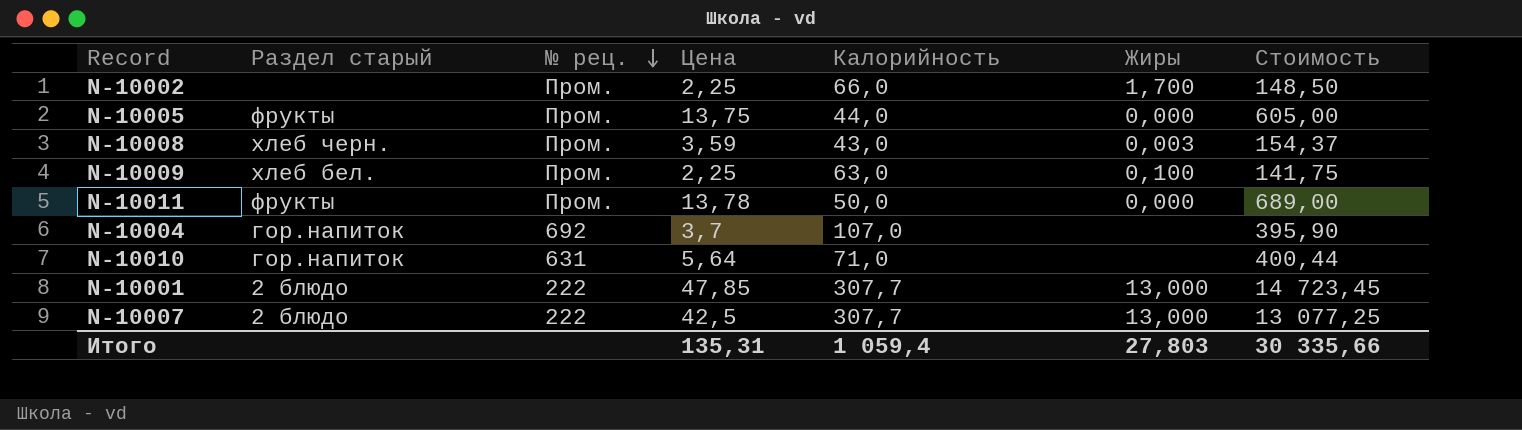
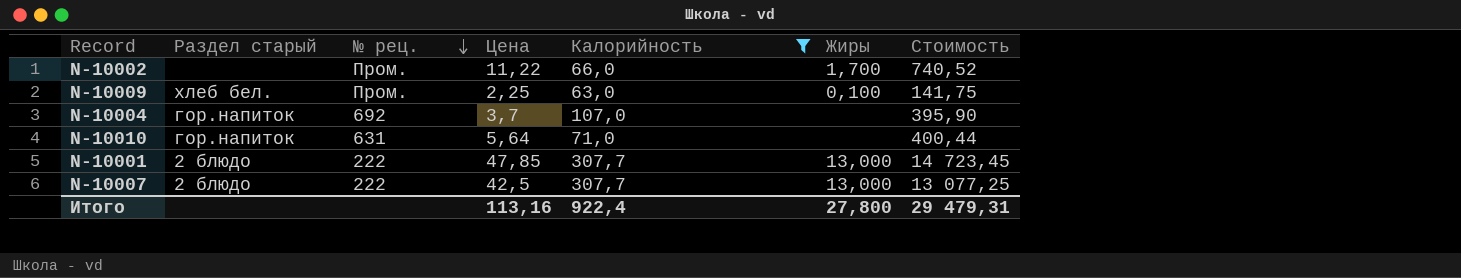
filter: none -> Калорийность >= 63,0
N-10002 | Цена: 2,25 -> 11,22
N-10002 | Стоимость: 148,50 -> 740,52
Итого | Цена: 135,31 -> 113,16
Итого | Калорийность: 1 059,4 -> 922,4
Итого | Жиры: 27,803 -> 27,800
Итого | Стоимость: 30 335,66 -> 29 479,31

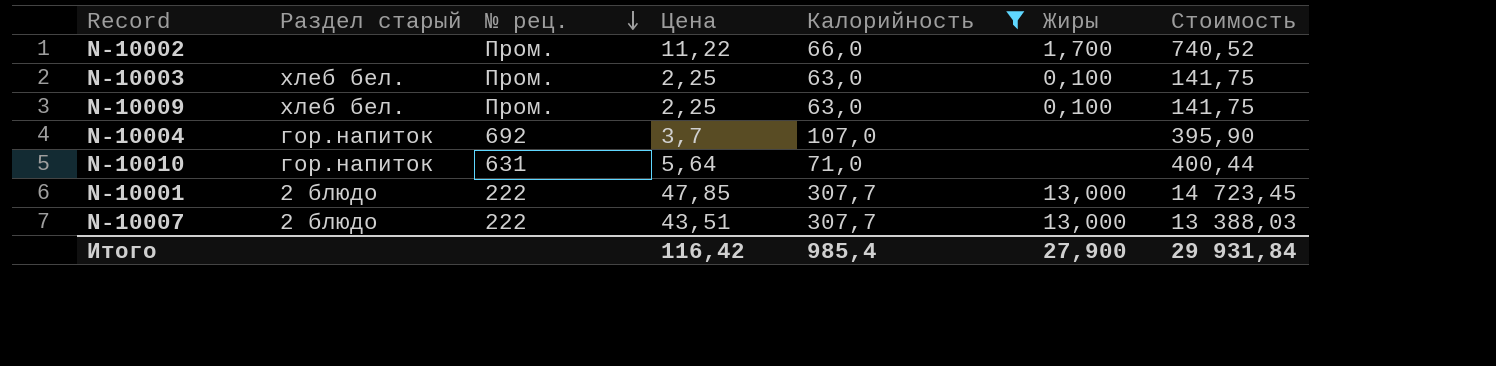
row N-10003: none -> хлеб бел. | Пром. | 2,25 | 63,0 | 0,100 | 141,75
N-10007 | Цена: 42,5 -> 43,51
N-10007 | Стоимость: 13 077,25 -> 13 388,03
Итого | Цена: 113,16 -> 116,42
Итого | Калорийность: 922,4 -> 985,4
Итого | Жиры: 27,800 -> 27,900
Итого | Стоимость: 29 479,31 -> 29 931,84

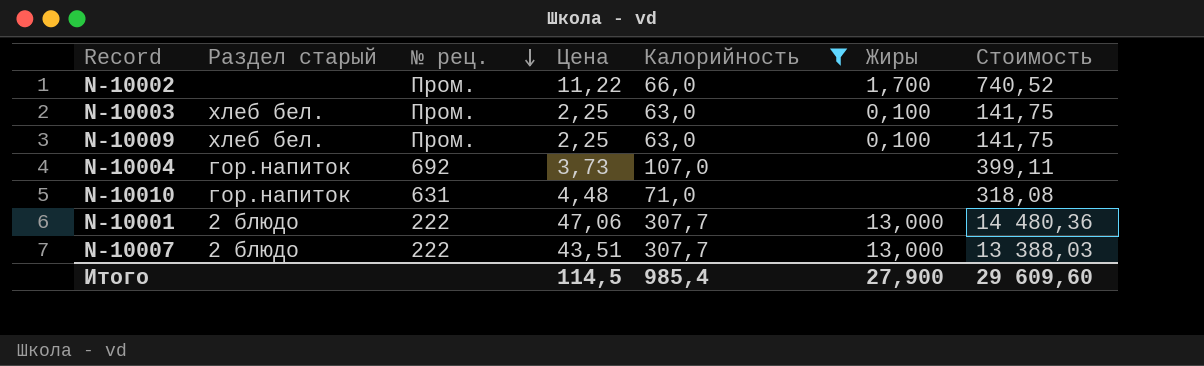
N-10004 | Цена: 3,7 -> 3,73
N-10004 | Стоимость: 395,90 -> 399,11
N-10010 | Цена: 5,64 -> 4,48
N-10010 | Стоимость: 400,44 -> 318,08
N-10001 | Цена: 47,85 -> 47,06
N-10001 | Стоимость: 14 723,45 -> 14 480,36
Итого | Цена: 116,42 -> 114,5
Итого | Стоимость: 29 931,84 -> 29 609,60

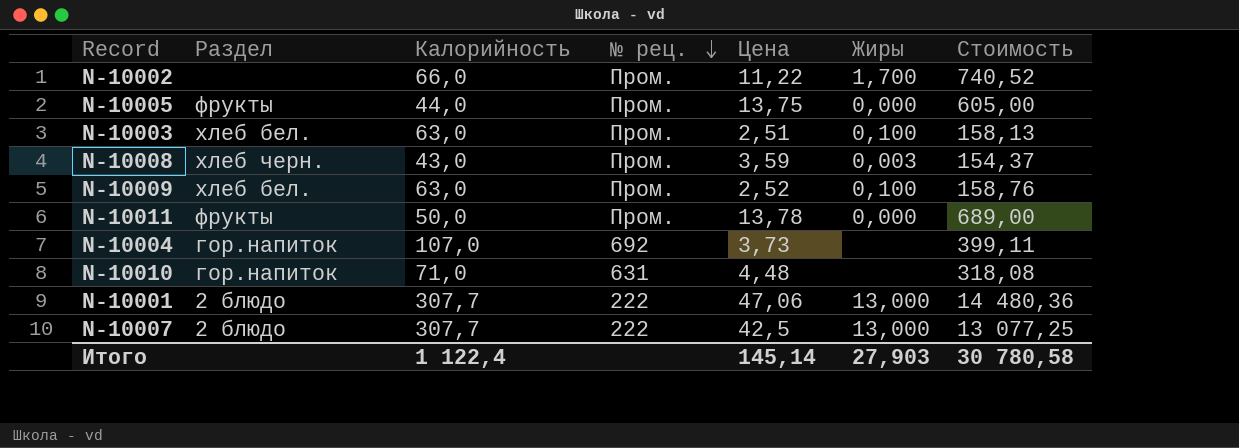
filter: Калорийность >= 63,0 -> none
column name: Раздел старый -> Раздел
column Калорийность | position: 5 -> 3
N-10003 | Цена: 2,25 -> 2,51
N-10003 | Стоимость: 141,75 -> 158,13
N-10009 | Цена: 2,25 -> 2,52
N-10009 | Стоимость: 141,75 -> 158,76
N-10007 | Цена: 43,51 -> 42,5
N-10007 | Стоимость: 13 388,03 -> 13 077,25
Итого | Калорийность: 985,4 -> 1 122,4
Итого | Цена: 114,5 -> 145,14
Итого | Жиры: 27,900 -> 27,903
Итого | Стоимость: 29 609,60 -> 30 780,58

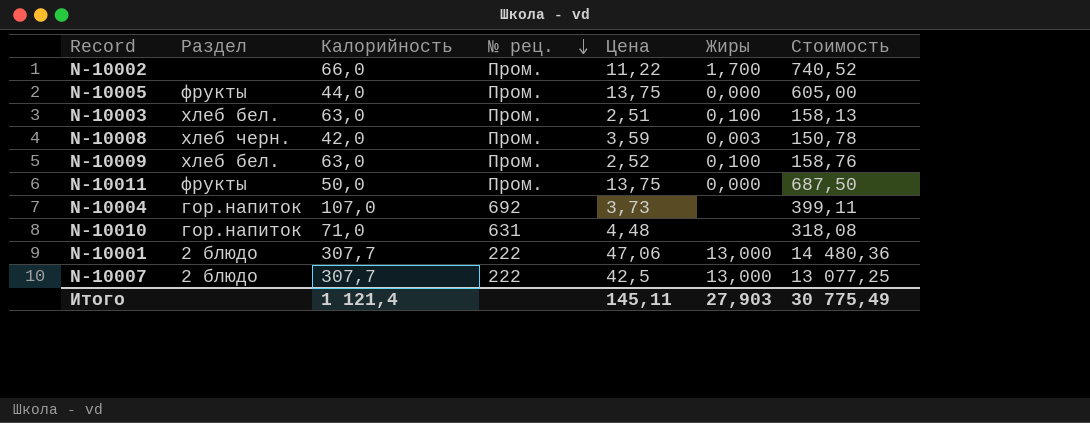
N-10008 | Калорийность: 43,0 -> 42,0
N-10008 | Стоимость: 154,37 -> 150,78
N-10011 | Цена: 13,78 -> 13,75
N-10011 | Стоимость: 689,00 -> 687,50
Итого | Калорийность: 1 122,4 -> 1 121,4
Итого | Цена: 145,14 -> 145,11
Итого | Стоимость: 30 780,58 -> 30 775,49

